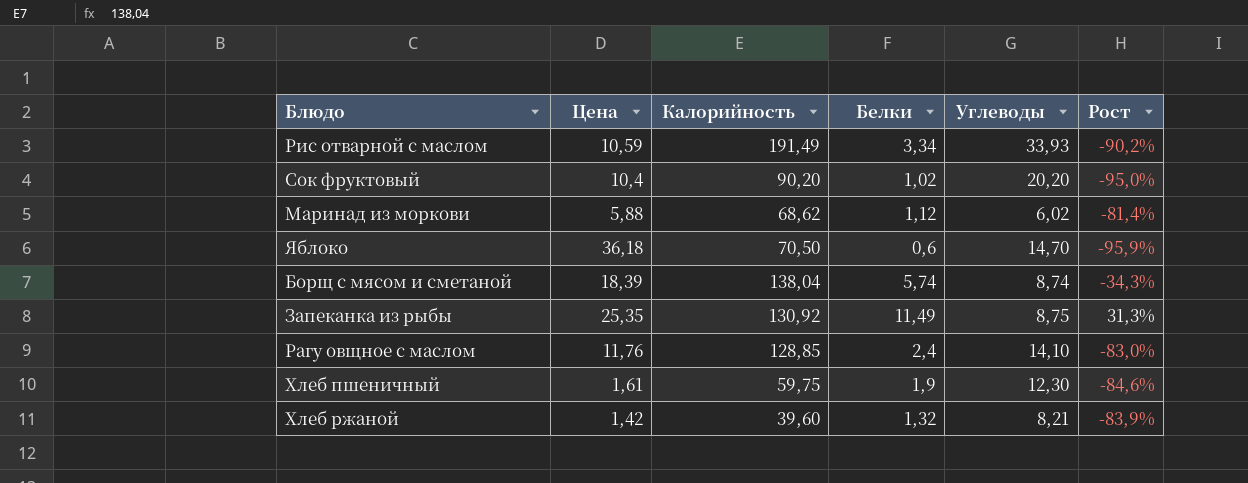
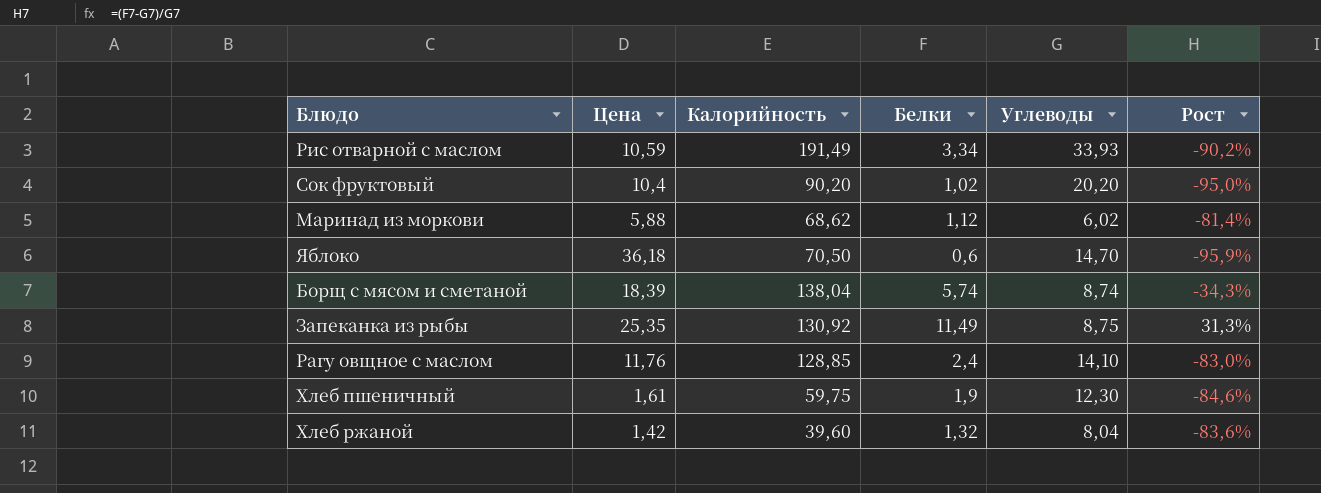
Хлеб ржаной | Углеводы: 8,21 -> 8,04
Хлеб ржаной | Рост: -83,9% -> -83,6%

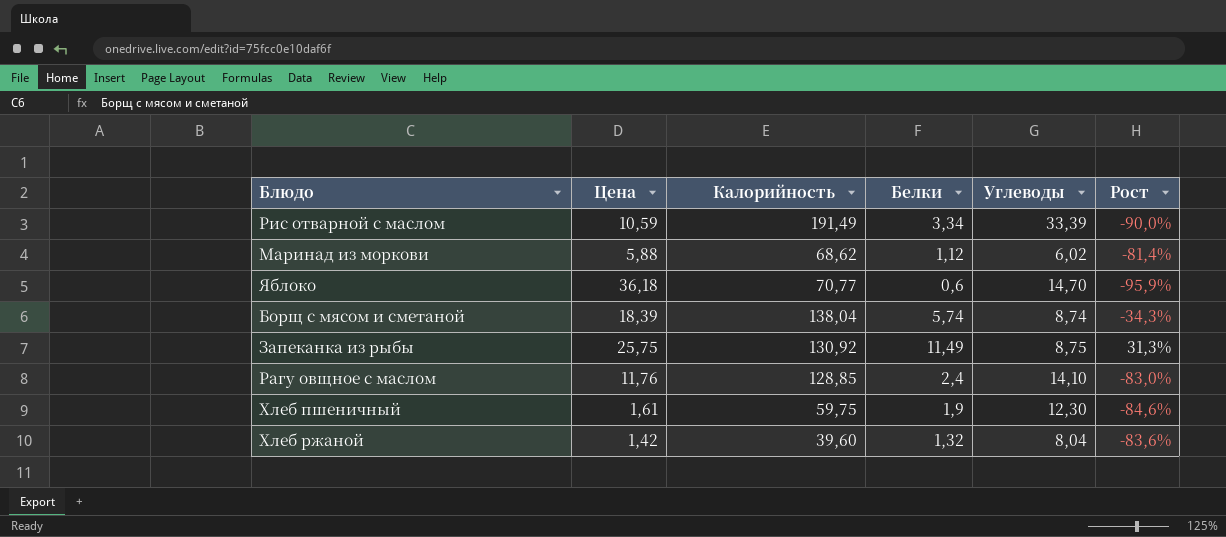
row Сок фруктовый: 10,4 | 90,20 | 1,02 | 20,20 | -95,0% -> none
Рис отварной с маслом | Углеводы: 33,93 -> 33,39
Рис отварной с маслом | Рост: -90,2% -> -90,0%
Яблоко | Калорийность: 70,50 -> 70,77
Запеканка из рыбы | Цена: 25,35 -> 25,75

